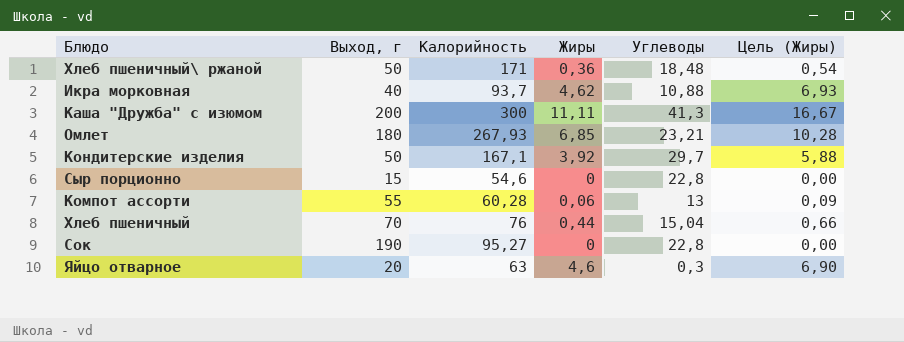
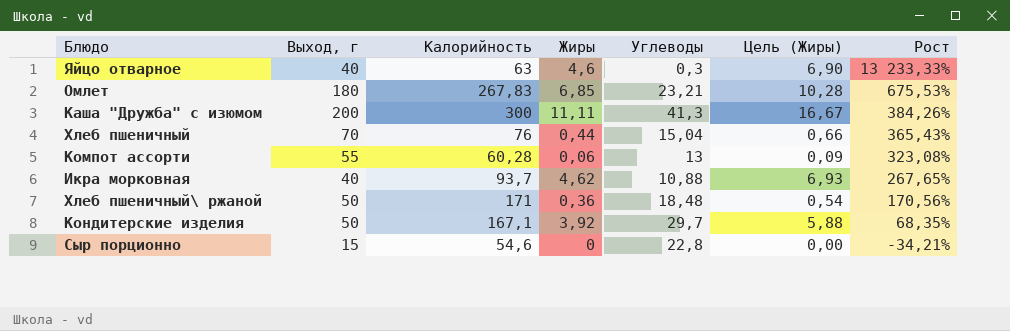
row order: none -> Рост descending
column Рост | formula: none -> ([Выход, г] - [Углеводы]) / [Углеводы]
row Сок: 190 | 95,27 | 0 | 22,8 | 0,00 -> none
Яйцо отварное | Выход, г: 20 -> 40
Омлет | Калорийность: 267,93 -> 267,83

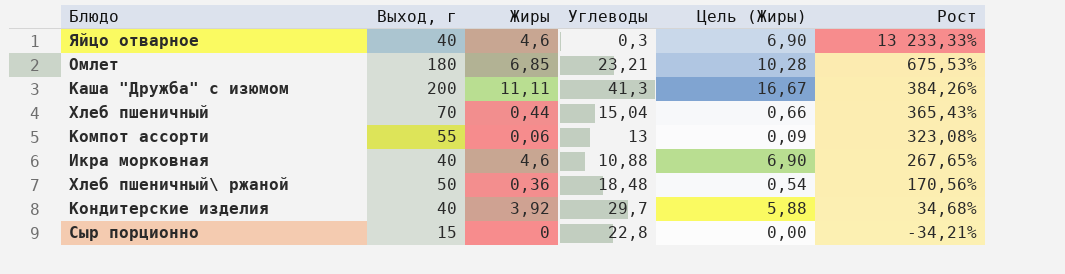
column Калорийность | position: 3 -> none
Икра морковная | Жиры: 4,62 -> 4,6
Икра морковная | Цель (Жиры): 6,93 -> 6,90
Кондитерские изделия | Выход, г: 50 -> 40
Кондитерские изделия | Рост: 68,35% -> 34,68%

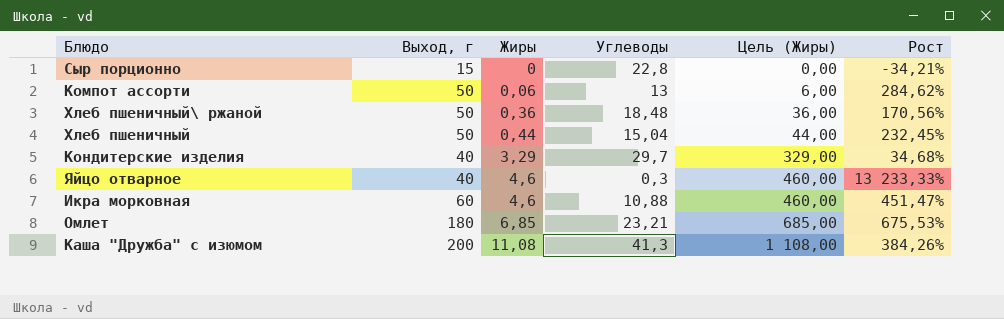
row order: Рост descending -> Жиры ascending
column Цель (Жиры) | formula: [Жиры] * 1,5 -> [Жиры] * 100
Компот ассорти | Выход, г: 55 -> 50
Компот ассорти | Рост: 323,08% -> 284,62%
Хлеб пшеничный | Выход, г: 70 -> 50
Хлеб пшеничный | Рост: 365,43% -> 232,45%
Кондитерские изделия | Жиры: 3,92 -> 3,29
Икра морковная | Выход, г: 40 -> 60
Икра морковная | Рост: 267,65% -> 451,47%
Каша "Дружба" с изюмом | Жиры: 11,11 -> 11,08

